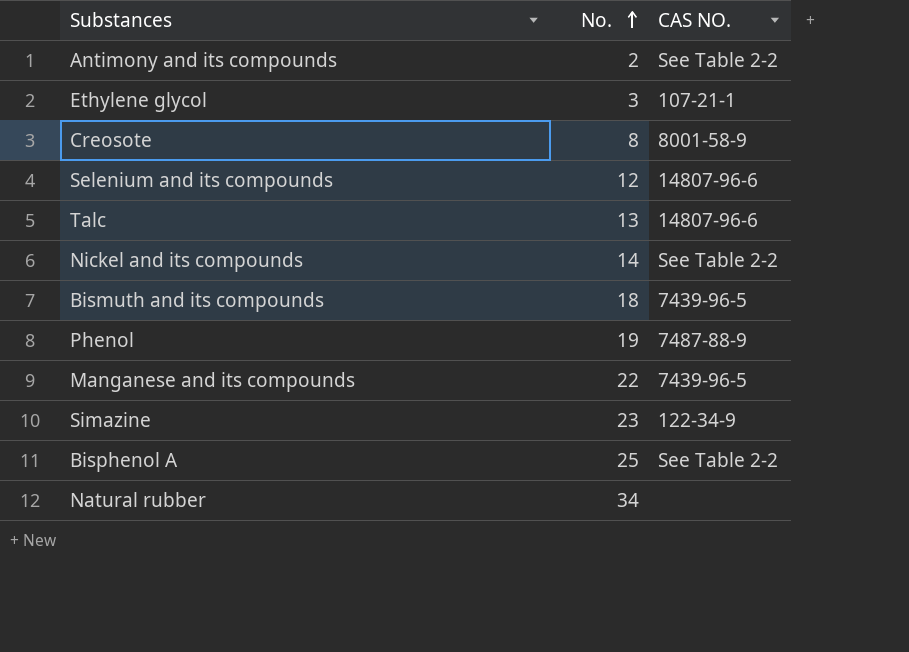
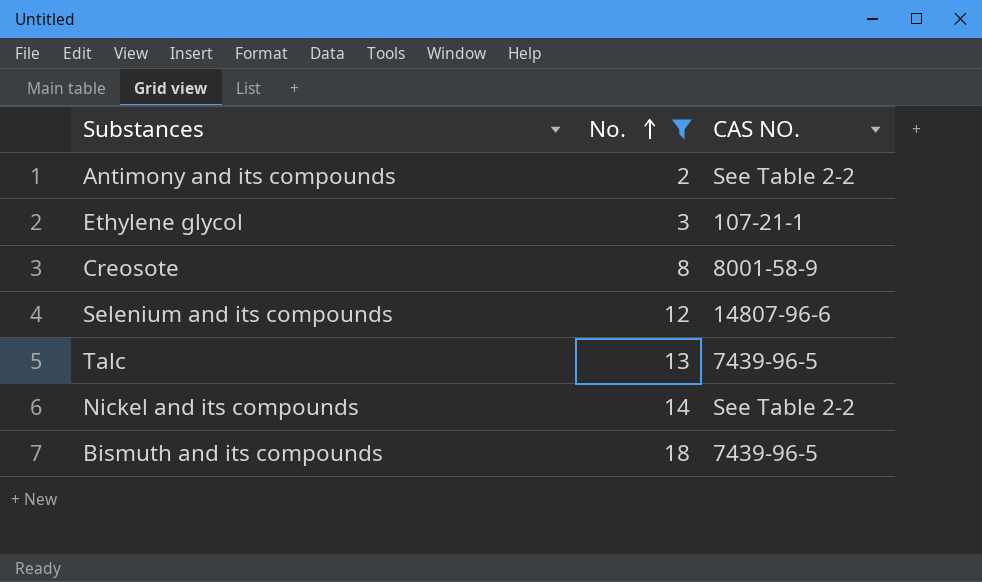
filter: none -> No. <= 18
Talc | CAS NO.: 14807-96-6 -> 7439-96-5

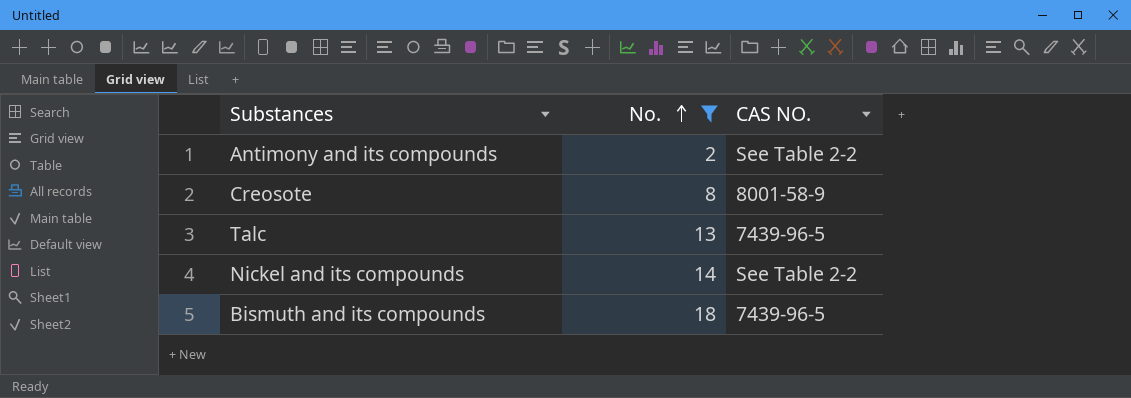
row Ethylene glycol: 3 | 107-21-1 -> none
row Selenium and its compounds: 12 | 14807-96-6 -> none

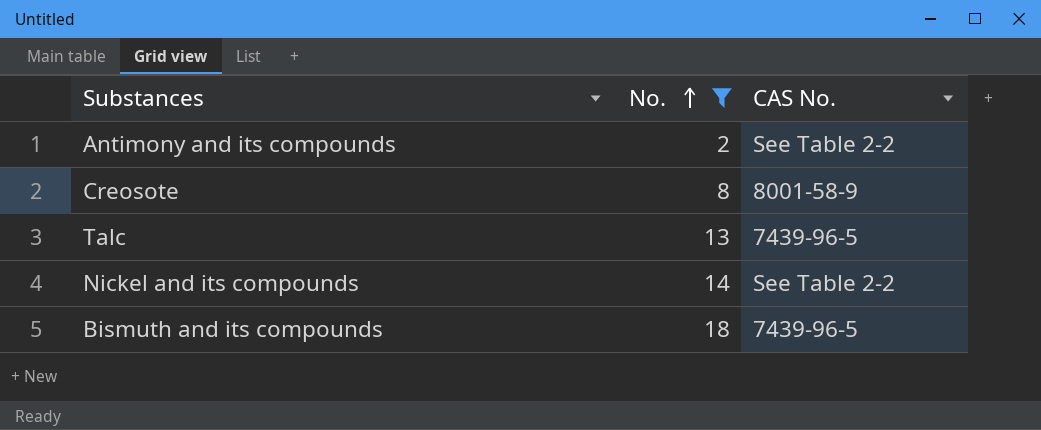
column name: CAS NO. -> CAS No.

